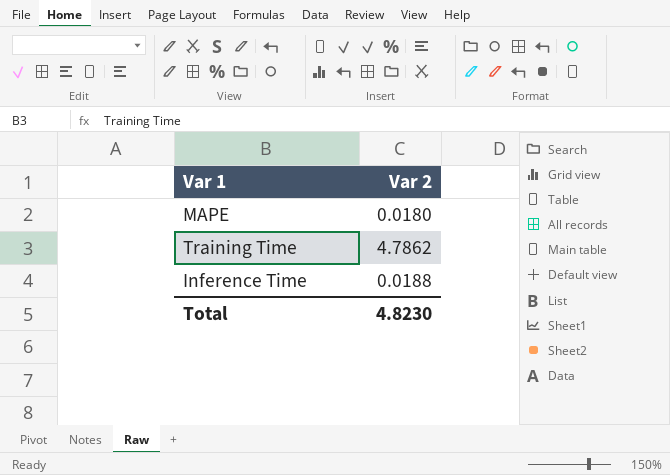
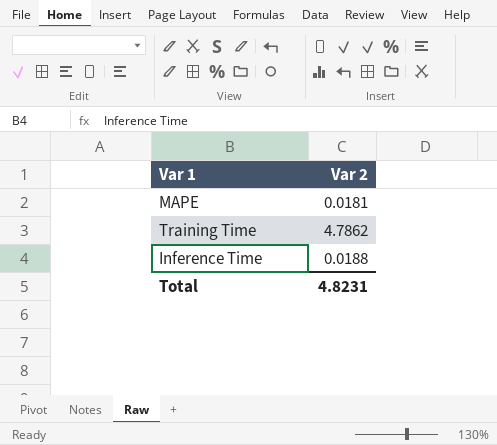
MAPE | Var 2: 0.0180 -> 0.0181
Total | Var 2: 4.8230 -> 4.8231

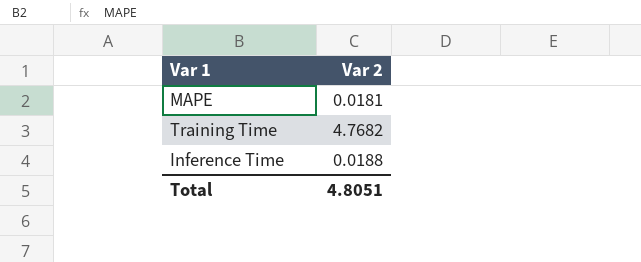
Training Time | Var 2: 4.7862 -> 4.7682
Total | Var 2: 4.8231 -> 4.8051

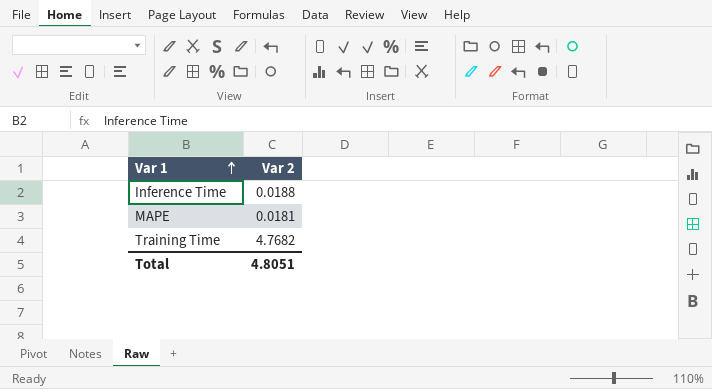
row order: none -> Var 1 ascending

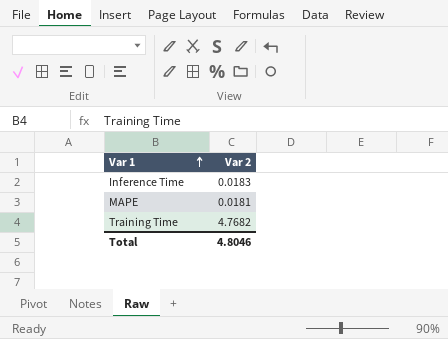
Inference Time | Var 2: 0.0188 -> 0.0183
Total | Var 2: 4.8051 -> 4.8046

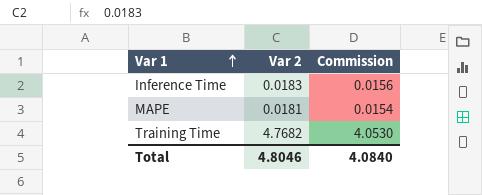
column Commission | formula: none -> [Var 2] * 0.85

